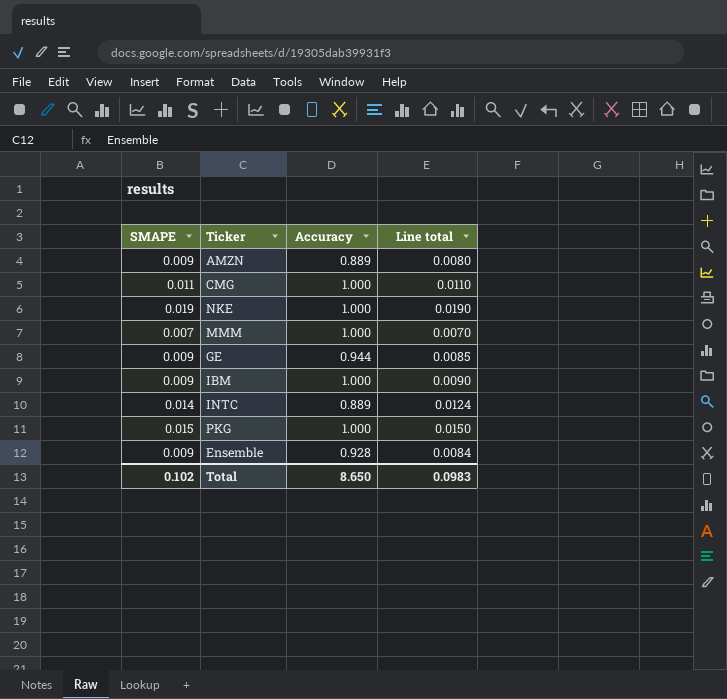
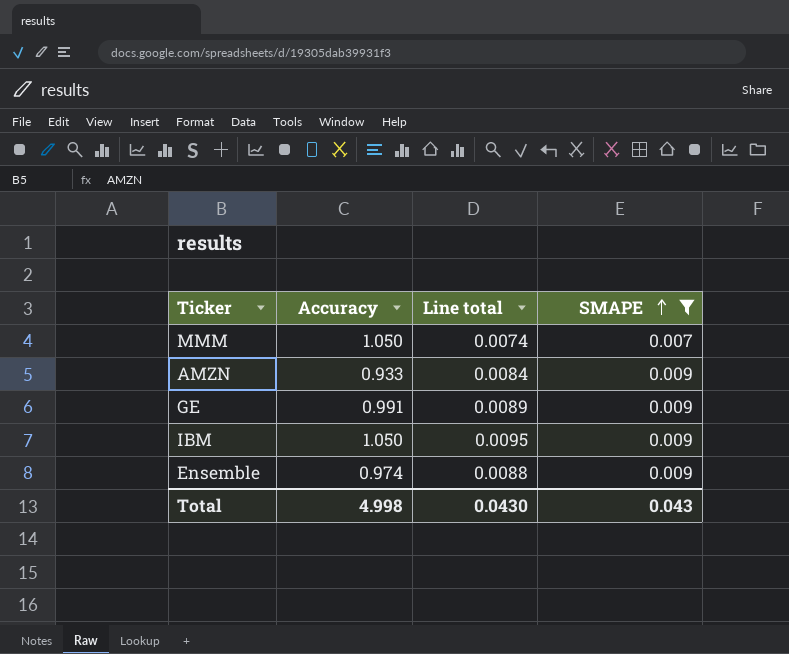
filter: none -> SMAPE <= 0.009
row order: none -> SMAPE ascending
column SMAPE | position: 1 -> 4
MMM | Accuracy: 1.000 -> 1.050
MMM | Line total: 0.0070 -> 0.0074
AMZN | Accuracy: 0.889 -> 0.933
AMZN | Line total: 0.0080 -> 0.0084
GE | Accuracy: 0.944 -> 0.991
GE | Line total: 0.0085 -> 0.0089
IBM | Accuracy: 1.000 -> 1.050
IBM | Line total: 0.0090 -> 0.0095
Ensemble | Accuracy: 0.928 -> 0.974
Ensemble | Line total: 0.0084 -> 0.0088
Total | Accuracy: 8.650 -> 4.998
Total | Line total: 0.0983 -> 0.0430
Total | SMAPE: 0.102 -> 0.043

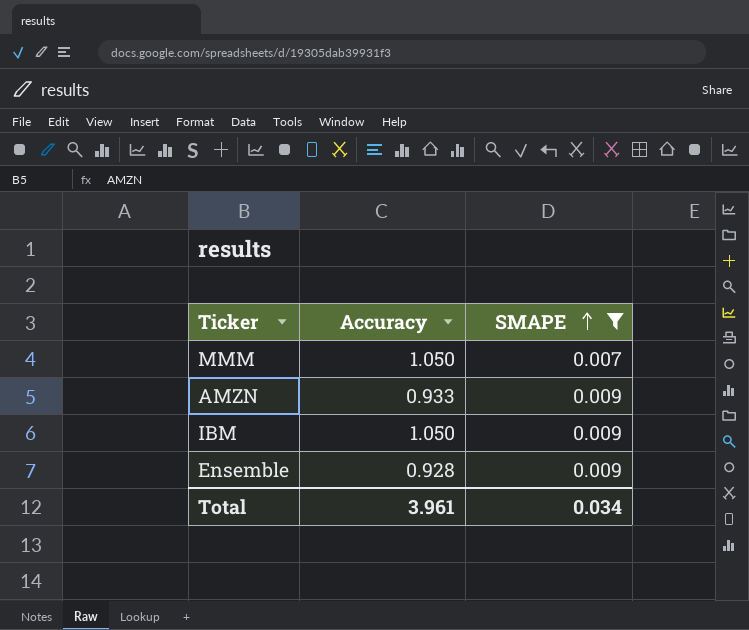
column Line total | formula: [Accuracy] * [SMAPE] -> none
row GE: 0.991 | 0.0089 | 0.009 -> none
Ensemble | Accuracy: 0.974 -> 0.928
Total | Accuracy: 4.998 -> 3.961
Total | SMAPE: 0.043 -> 0.034

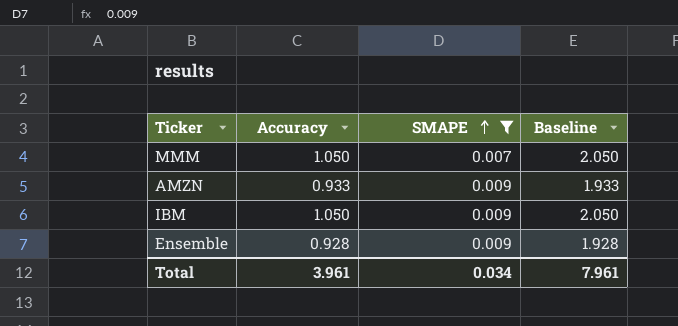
column Baseline | formula: none -> [Accuracy] + 1

